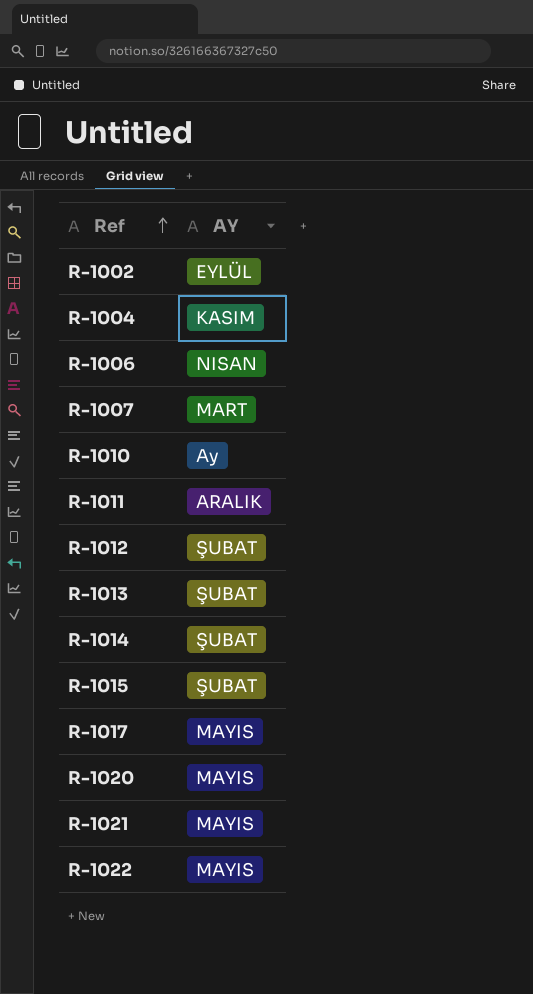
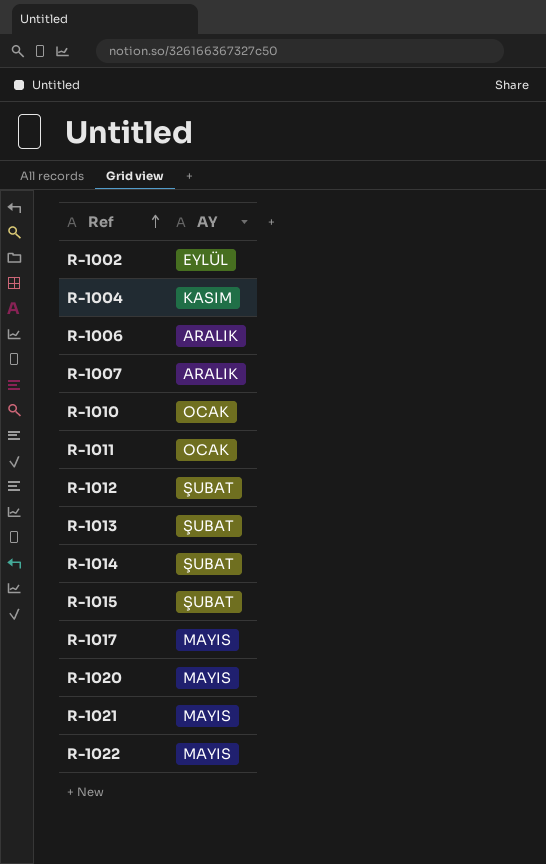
R-1006 | AY: NISAN -> ARALIK
R-1007 | AY: MART -> ARALIK
R-1010 | AY: Ay -> OCAK
R-1011 | AY: ARALIK -> OCAK

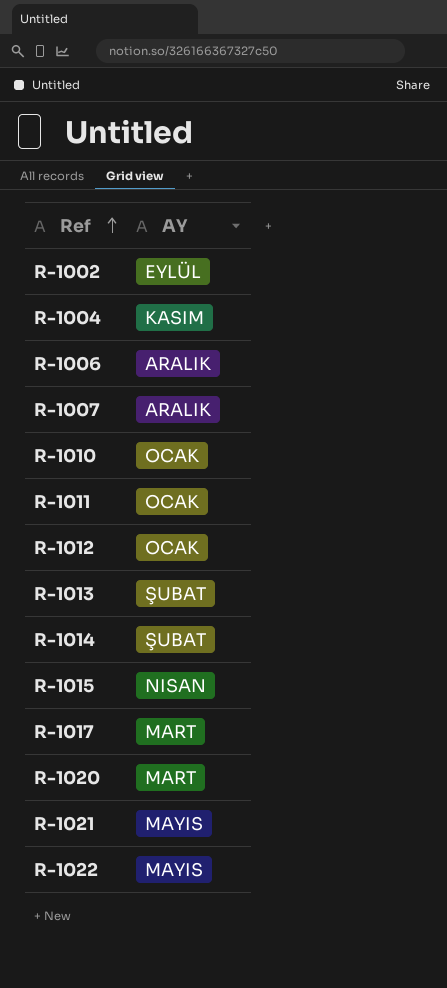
R-1012 | AY: ŞUBAT -> OCAK
R-1015 | AY: ŞUBAT -> NISAN
R-1017 | AY: MAYIS -> MART
R-1020 | AY: MAYIS -> MART

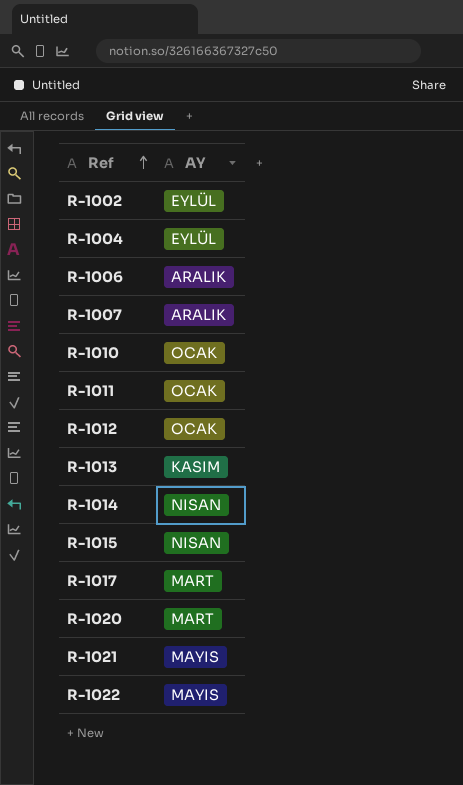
R-1004 | AY: KASIM -> EYLÜL
R-1013 | AY: ŞUBAT -> KASIM
R-1014 | AY: ŞUBAT -> NISAN

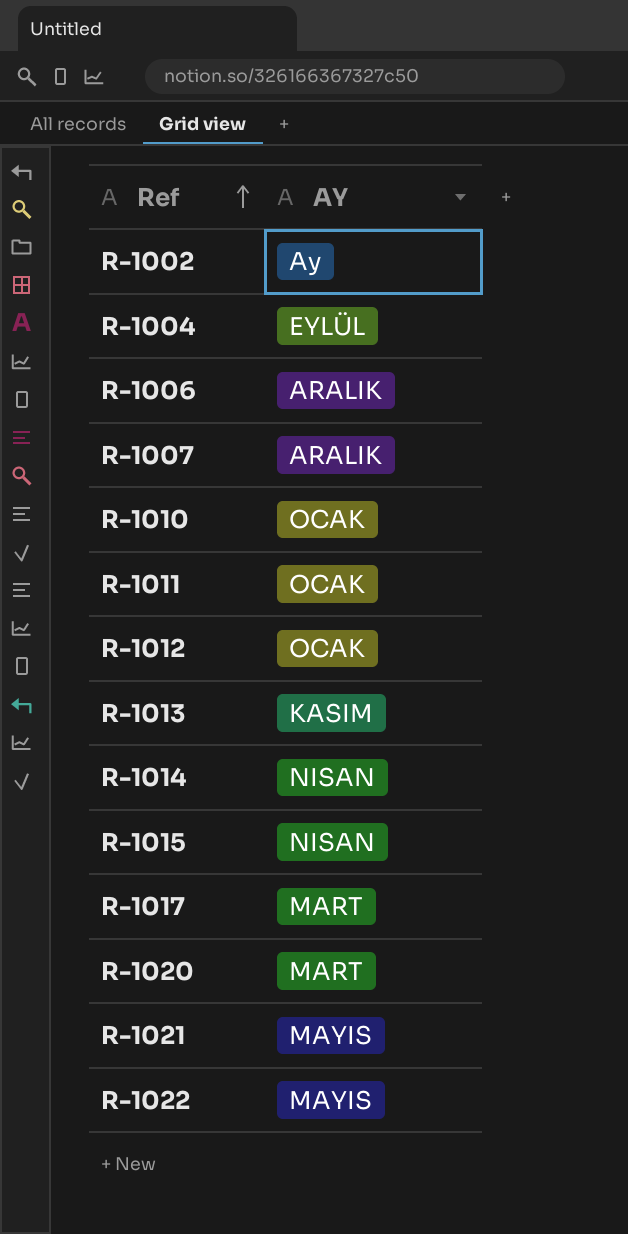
R-1002 | AY: EYLÜL -> Ay

